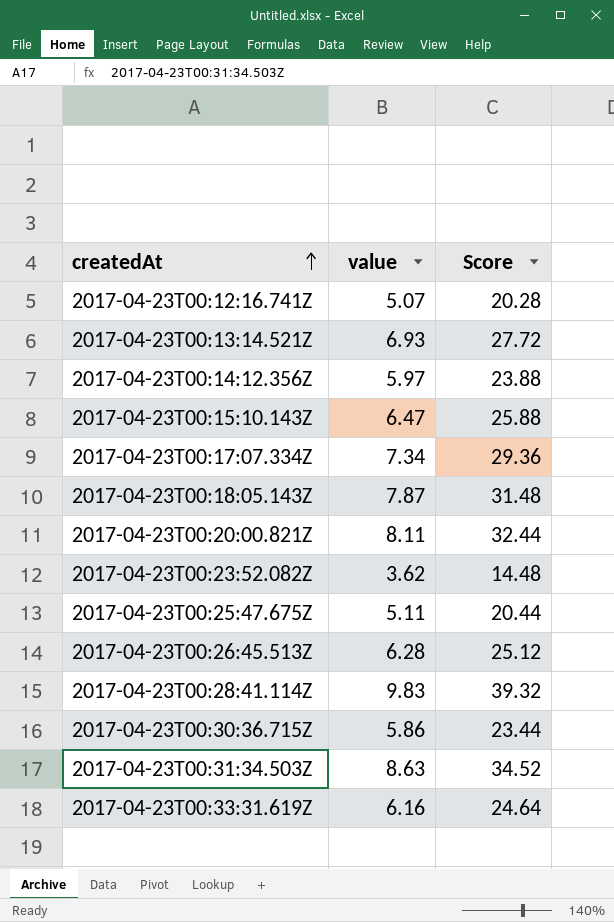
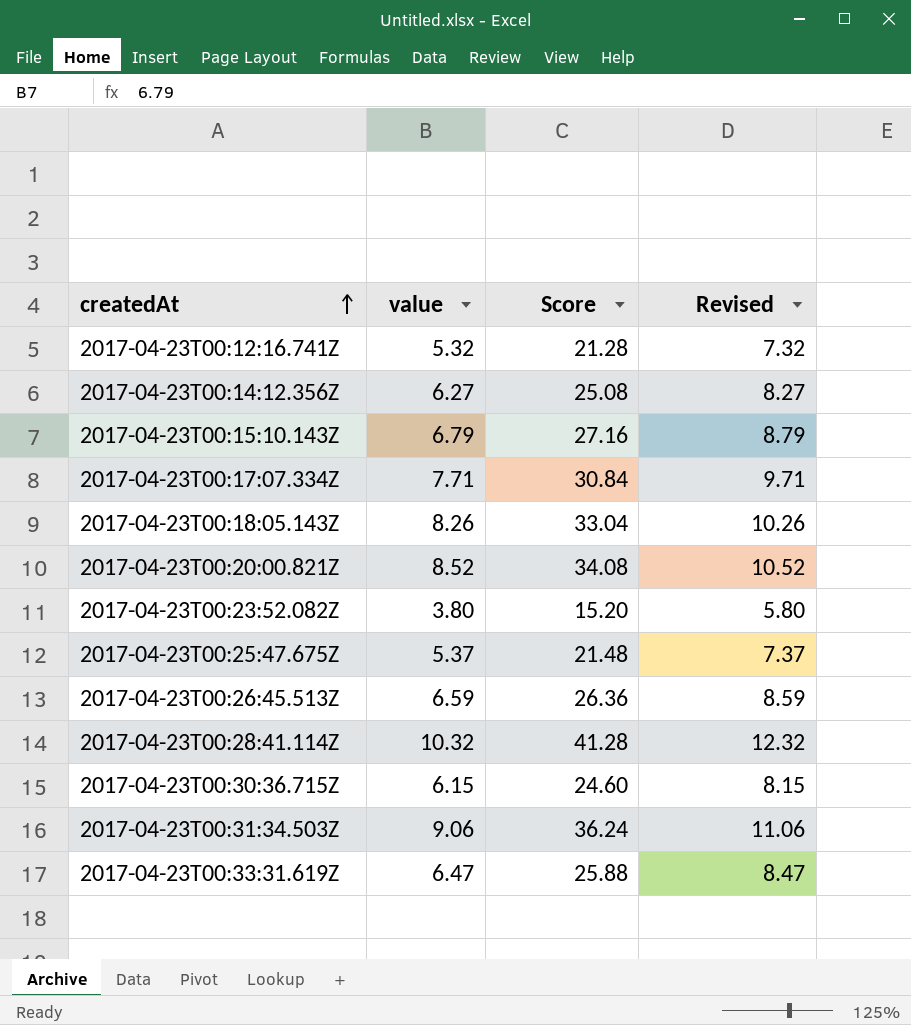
column Revised | formula: none -> [value] + 2
row 2017-04-23T00:13:14.521Z: 6.93 | 27.72 -> none
2017-04-23T00:12:16.741Z | value: 5.07 -> 5.32
2017-04-23T00:12:16.741Z | Score: 20.28 -> 21.28
2017-04-23T00:14:12.356Z | value: 5.97 -> 6.27
2017-04-23T00:14:12.356Z | Score: 23.88 -> 25.08
2017-04-23T00:15:10.143Z | value: 6.47 -> 6.79
2017-04-23T00:15:10.143Z | Score: 25.88 -> 27.16
2017-04-23T00:17:07.334Z | value: 7.34 -> 7.71
2017-04-23T00:17:07.334Z | Score: 29.36 -> 30.84
2017-04-23T00:18:05.143Z | value: 7.87 -> 8.26
2017-04-23T00:18:05.143Z | Score: 31.48 -> 33.04
2017-04-23T00:20:00.821Z | value: 8.11 -> 8.52
2017-04-23T00:20:00.821Z | Score: 32.44 -> 34.08
2017-04-23T00:23:52.082Z | value: 3.62 -> 3.80
2017-04-23T00:23:52.082Z | Score: 14.48 -> 15.20
2017-04-23T00:25:47.675Z | value: 5.11 -> 5.37
2017-04-23T00:25:47.675Z | Score: 20.44 -> 21.48
2017-04-23T00:26:45.513Z | value: 6.28 -> 6.59
2017-04-23T00:26:45.513Z | Score: 25.12 -> 26.36
2017-04-23T00:28:41.114Z | value: 9.83 -> 10.32
2017-04-23T00:28:41.114Z | Score: 39.32 -> 41.28
2017-04-23T00:30:36.715Z | value: 5.86 -> 6.15
2017-04-23T00:30:36.715Z | Score: 23.44 -> 24.60
2017-04-23T00:31:34.503Z | value: 8.63 -> 9.06
2017-04-23T00:31:34.503Z | Score: 34.52 -> 36.24
2017-04-23T00:33:31.619Z | value: 6.16 -> 6.47
2017-04-23T00:33:31.619Z | Score: 24.64 -> 25.88

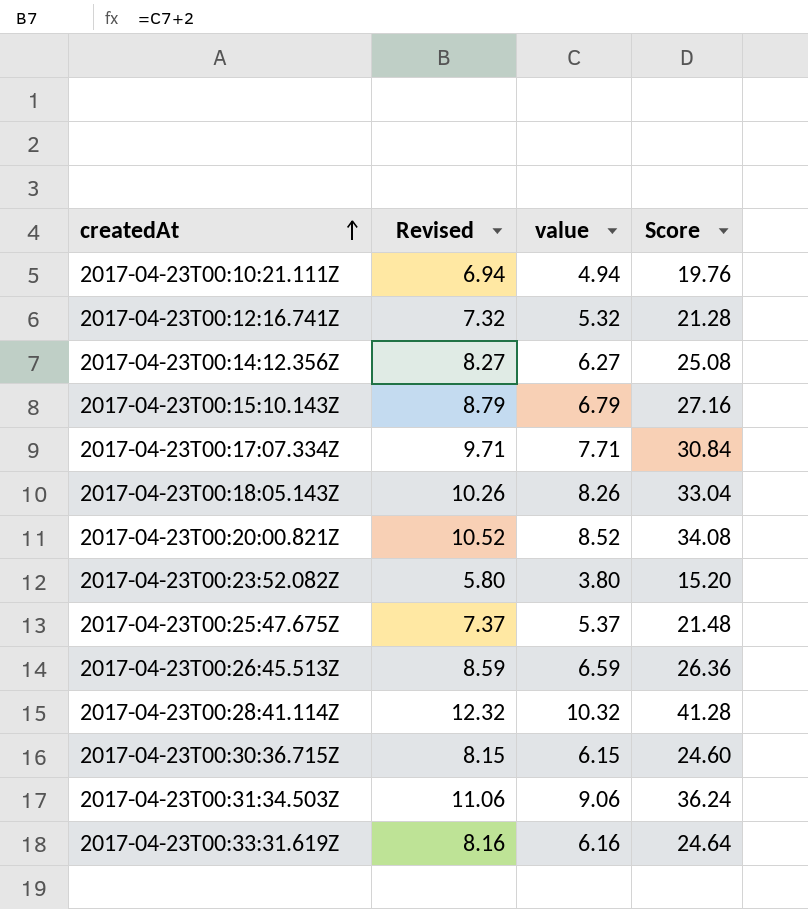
column Revised | position: 4 -> 2
row 2017-04-23T00:10:21.111Z: none -> 6.94 | 4.94 | 19.76
2017-04-23T00:33:31.619Z | Revised: 8.47 -> 8.16
2017-04-23T00:33:31.619Z | value: 6.47 -> 6.16
2017-04-23T00:33:31.619Z | Score: 25.88 -> 24.64

